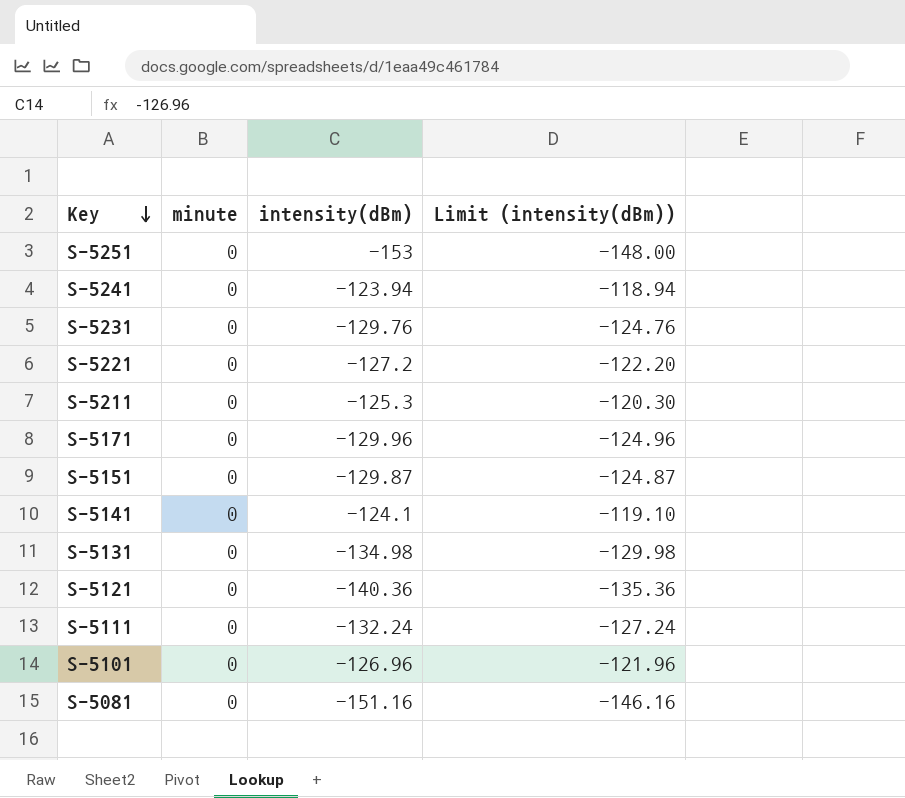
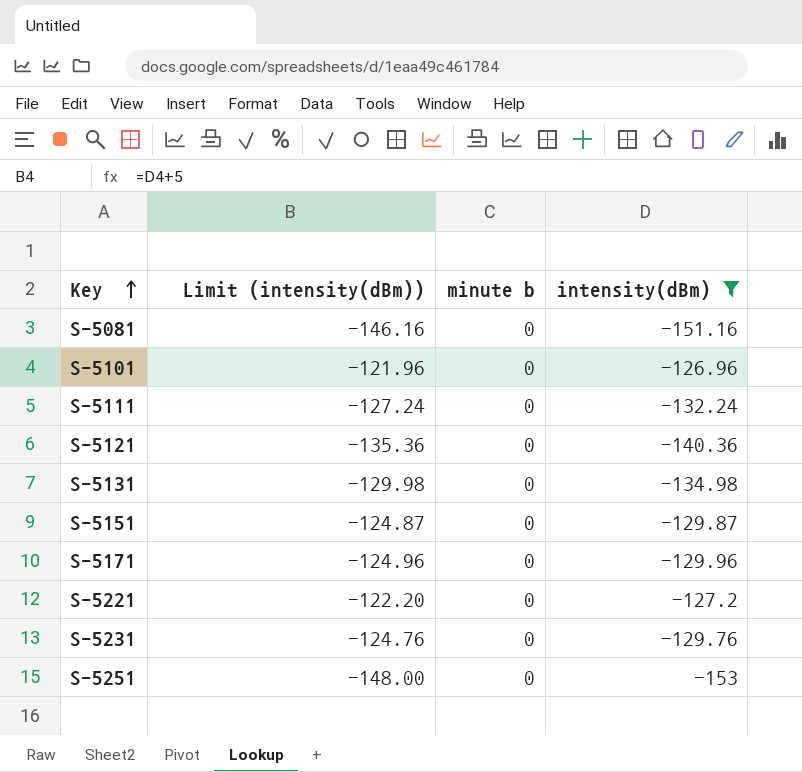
filter: none -> intensity(dBm) <= -126.96
row order: Key descending -> Key ascending
column Limit (intensity(dBm)) | position: 4 -> 2
column name: minute -> minute b

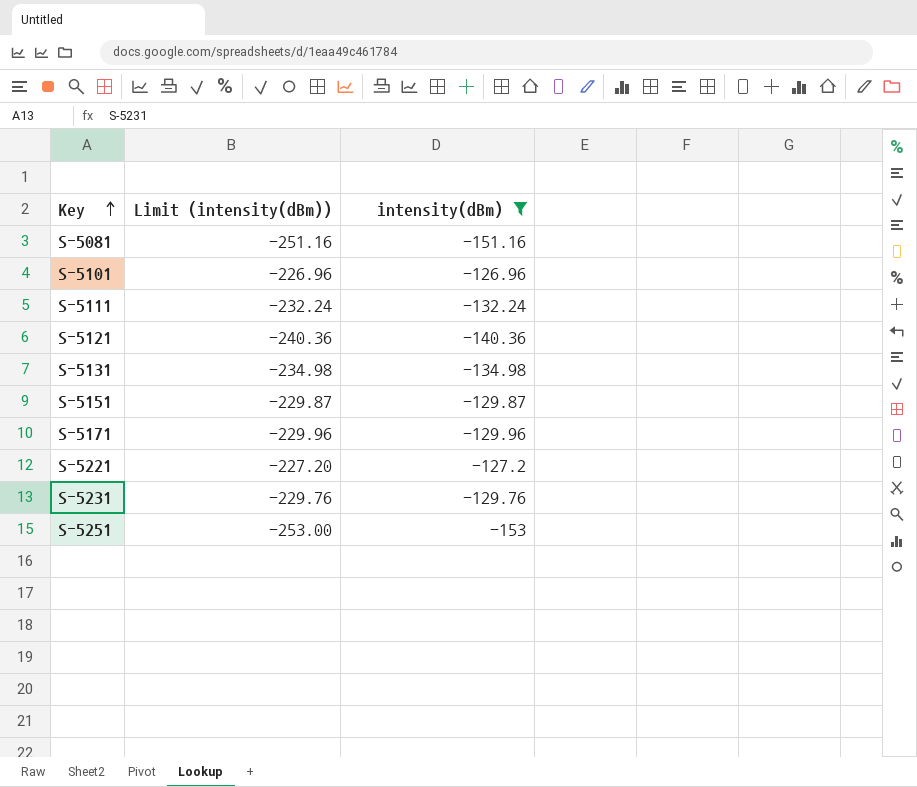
column minute b | position: 3 -> none
column Limit (intensity(dBm)) | formula: [intensity(dBm)] + 5 -> [intensity(dBm)] - 100

